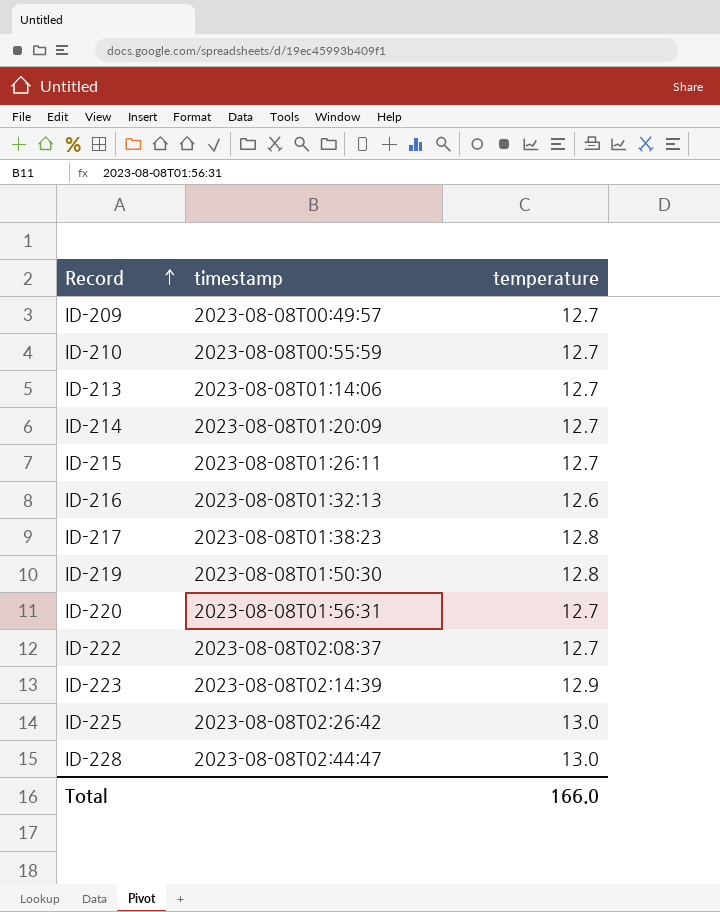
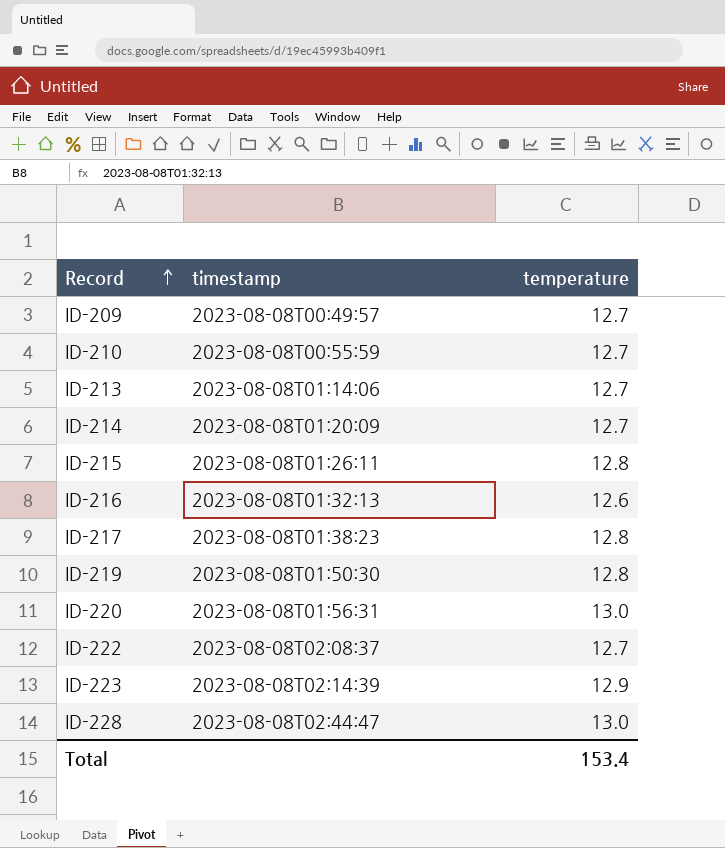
row ID-225: 2023-08-08T02:26:42 | 13.0 -> none
ID-215 | temperature: 12.7 -> 12.8
ID-220 | temperature: 12.7 -> 13.0
Total | temperature: 166.0 -> 153.4

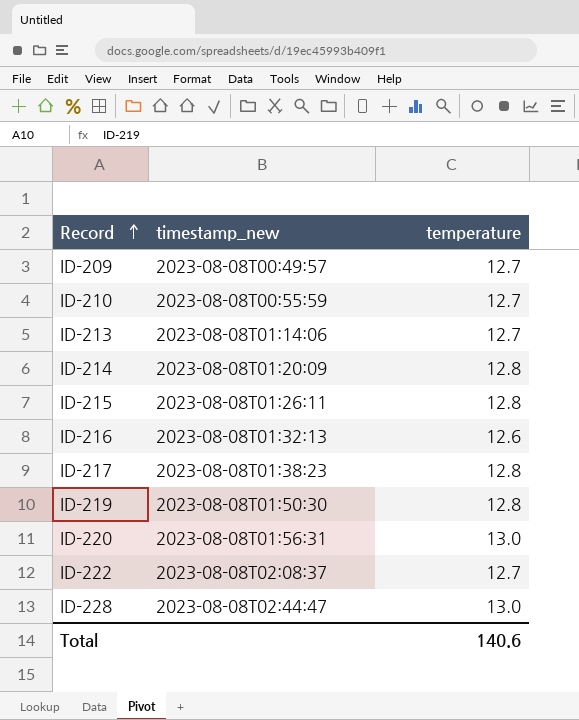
column name: timestamp -> timestamp_new
row ID-223: 2023-08-08T02:14:39 | 12.9 -> none
ID-214 | temperature: 12.7 -> 12.8
Total | temperature: 153.4 -> 140.6

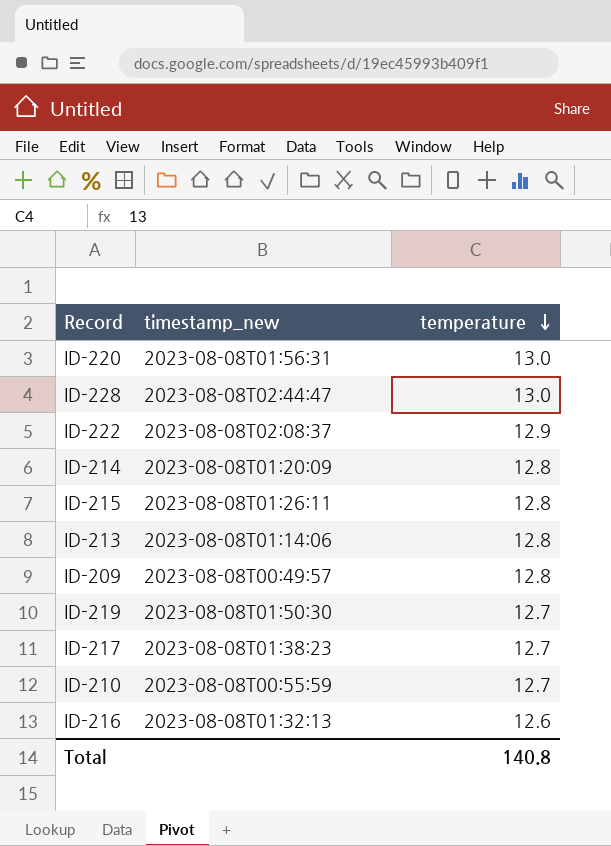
row order: Record ascending -> temperature descending
ID-222 | temperature: 12.7 -> 12.9
ID-213 | temperature: 12.7 -> 12.8
ID-209 | temperature: 12.7 -> 12.8
ID-219 | temperature: 12.8 -> 12.7
ID-217 | temperature: 12.8 -> 12.7
Total | temperature: 140.6 -> 140.8

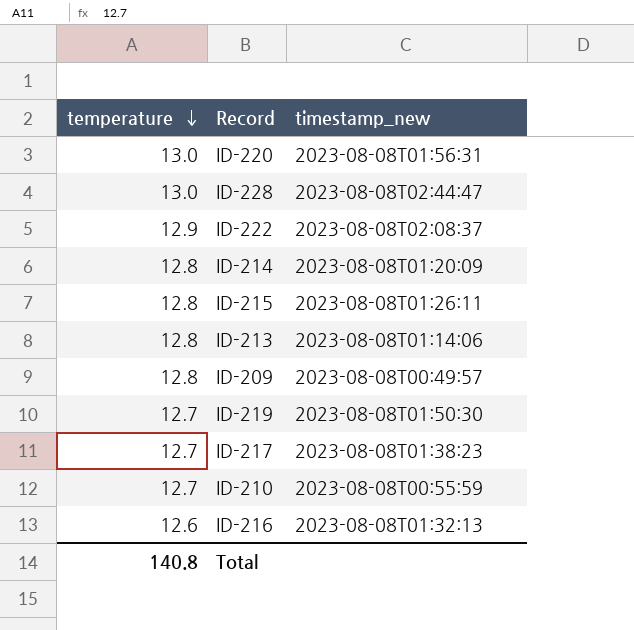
column temperature | position: 3 -> 1

